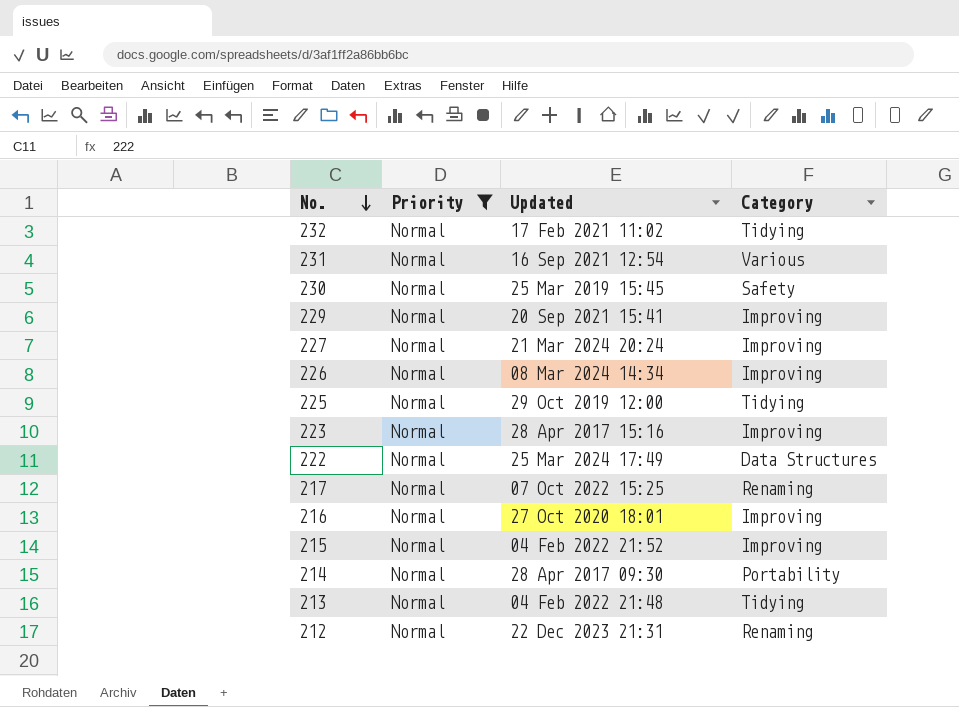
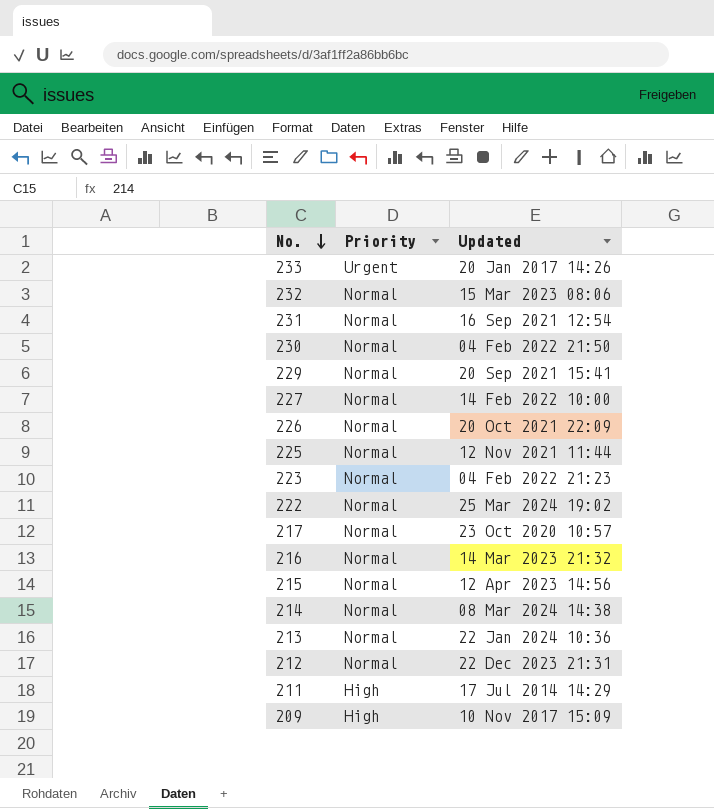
filter: Priority = Normal -> none
column Category | position: 4 -> none
232 | Updated: 17 Feb 2021 11:02 -> 15 Mar 2023 08:06
230 | Updated: 25 Mar 2019 15:45 -> 04 Feb 2022 21:50
227 | Updated: 21 Mar 2024 20:24 -> 14 Feb 2022 10:00
226 | Updated: 08 Mar 2024 14:34 -> 20 Oct 2021 22:09
225 | Updated: 29 Oct 2019 12:00 -> 12 Nov 2021 11:44
223 | Updated: 28 Apr 2017 15:16 -> 04 Feb 2022 21:23
222 | Updated: 25 Mar 2024 17:49 -> 25 Mar 2024 19:02
217 | Updated: 07 Oct 2022 15:25 -> 23 Oct 2020 10:57
216 | Updated: 27 Oct 2020 18:01 -> 14 Mar 2023 21:32
215 | Updated: 04 Feb 2022 21:52 -> 12 Apr 2023 14:56
214 | Updated: 28 Apr 2017 09:30 -> 08 Mar 2024 14:38
213 | Updated: 04 Feb 2022 21:48 -> 22 Jan 2024 10:36

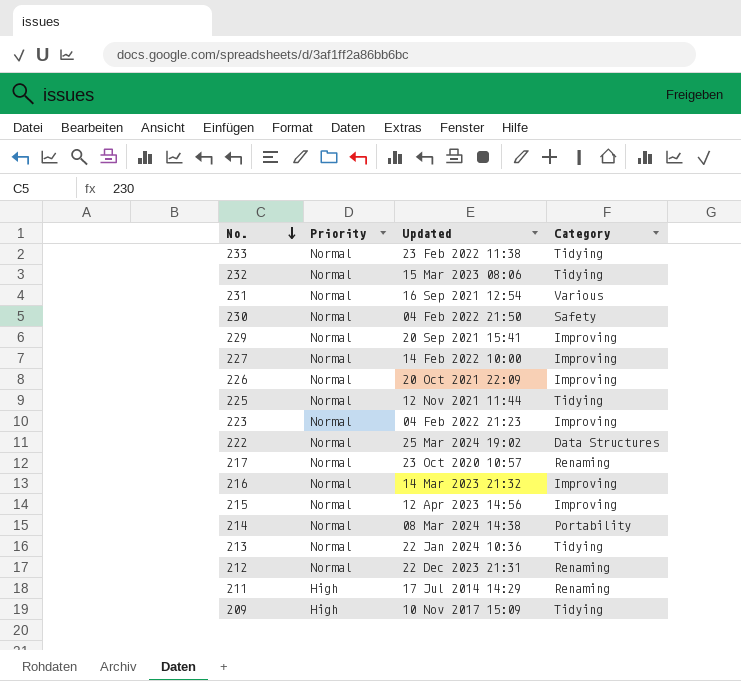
column Category | position: none -> 4
233 | Priority: Urgent -> Normal
233 | Updated: 20 Jan 2017 14:26 -> 23 Feb 2022 11:38

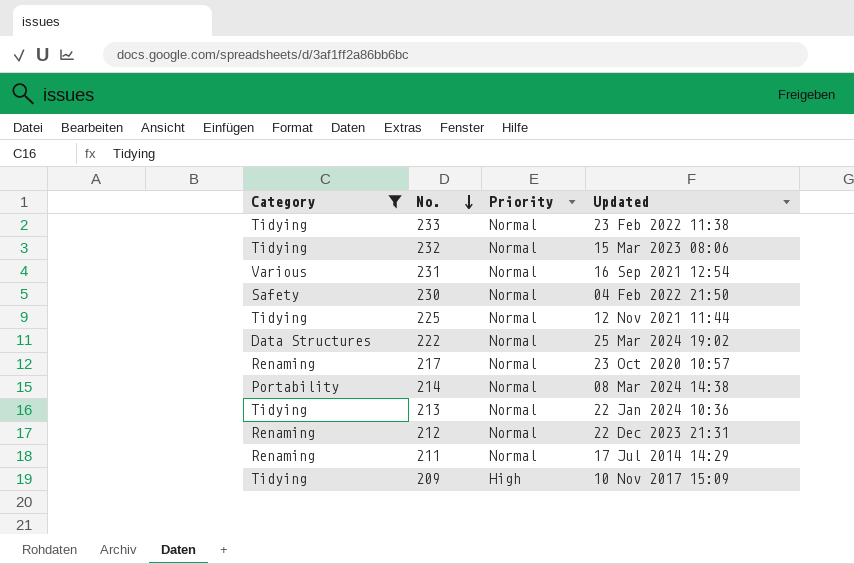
filter: none -> Category != Improving
column Category | position: 4 -> 1
211 | Priority: High -> Normal

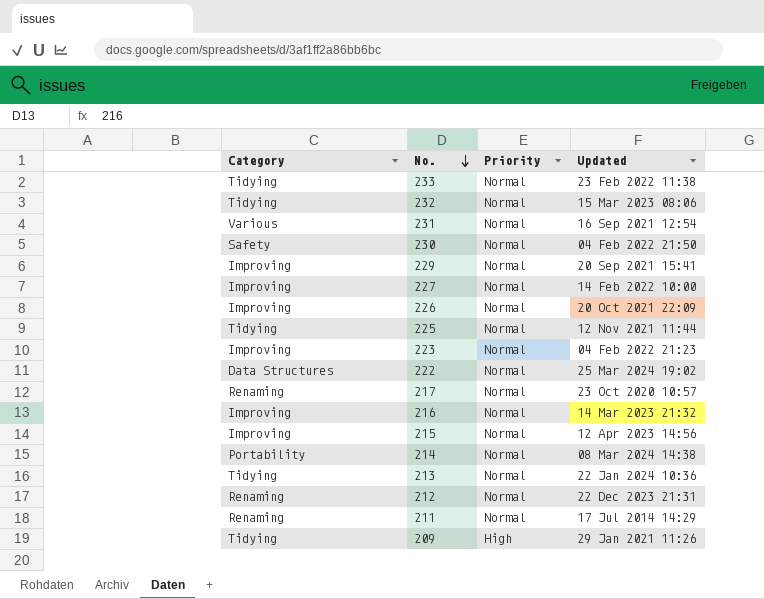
filter: Category != Improving -> none
209 | Updated: 10 Nov 2017 15:09 -> 29 Jan 2021 11:26

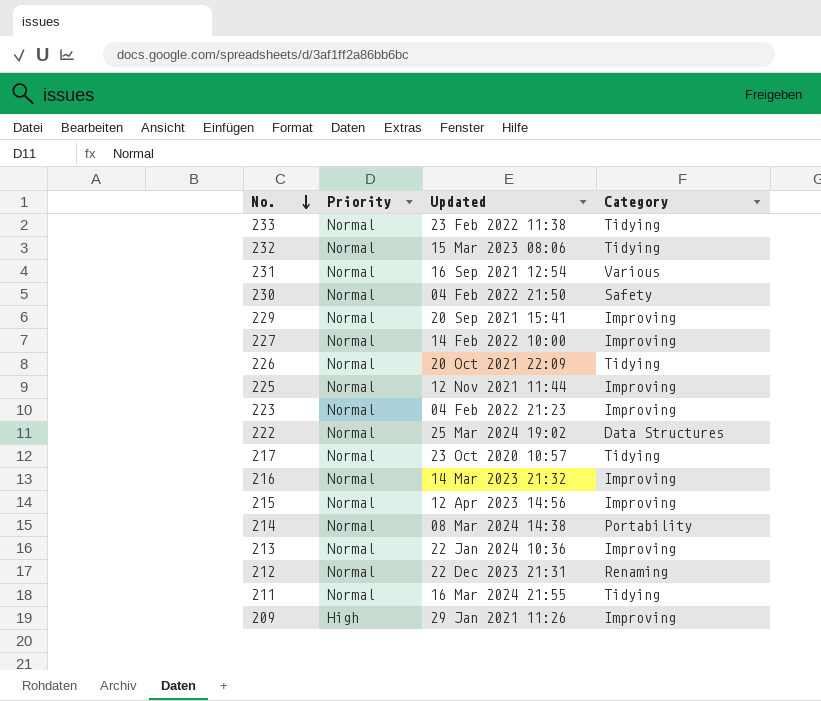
column Category | position: 1 -> 4
226 | Category: Improving -> Tidying
225 | Category: Tidying -> Improving
217 | Category: Renaming -> Tidying
213 | Category: Tidying -> Improving
211 | Updated: 17 Jul 2014 14:29 -> 16 Mar 2024 21:55
211 | Category: Renaming -> Tidying
209 | Category: Tidying -> Improving

